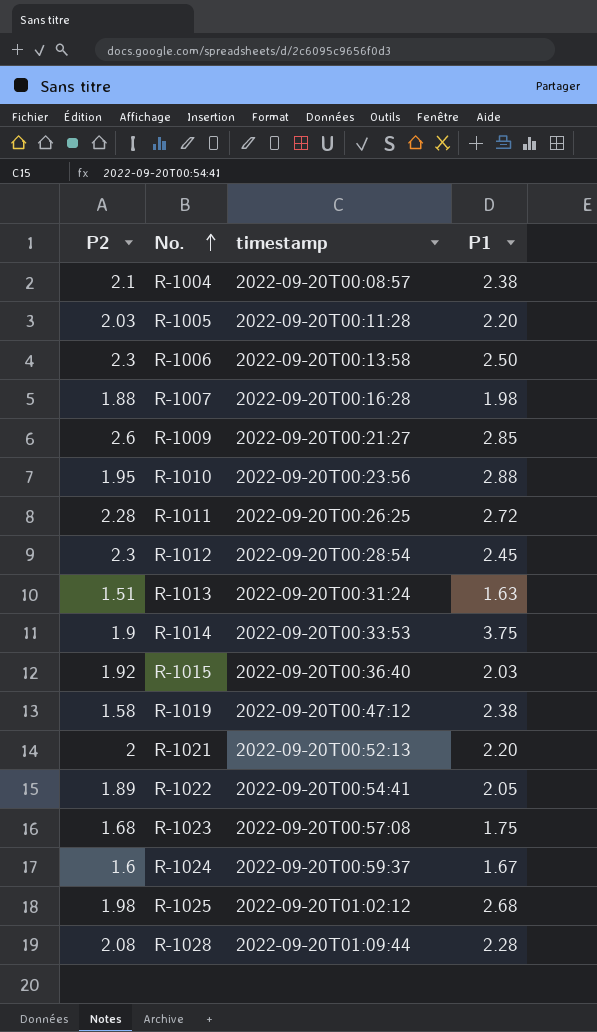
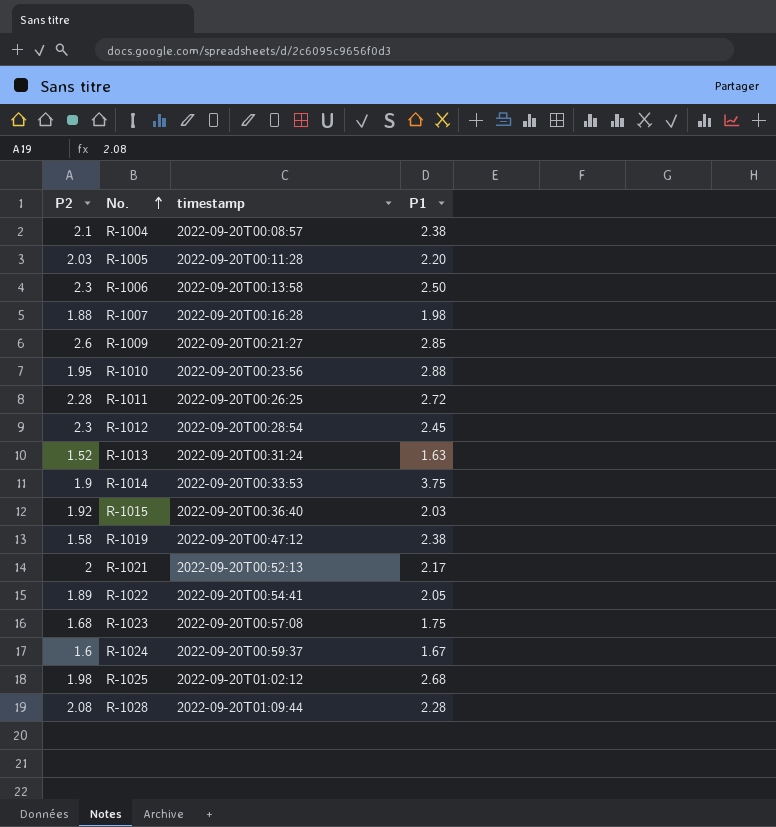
R-1013 | P2: 1.51 -> 1.52
R-1021 | P1: 2.20 -> 2.17

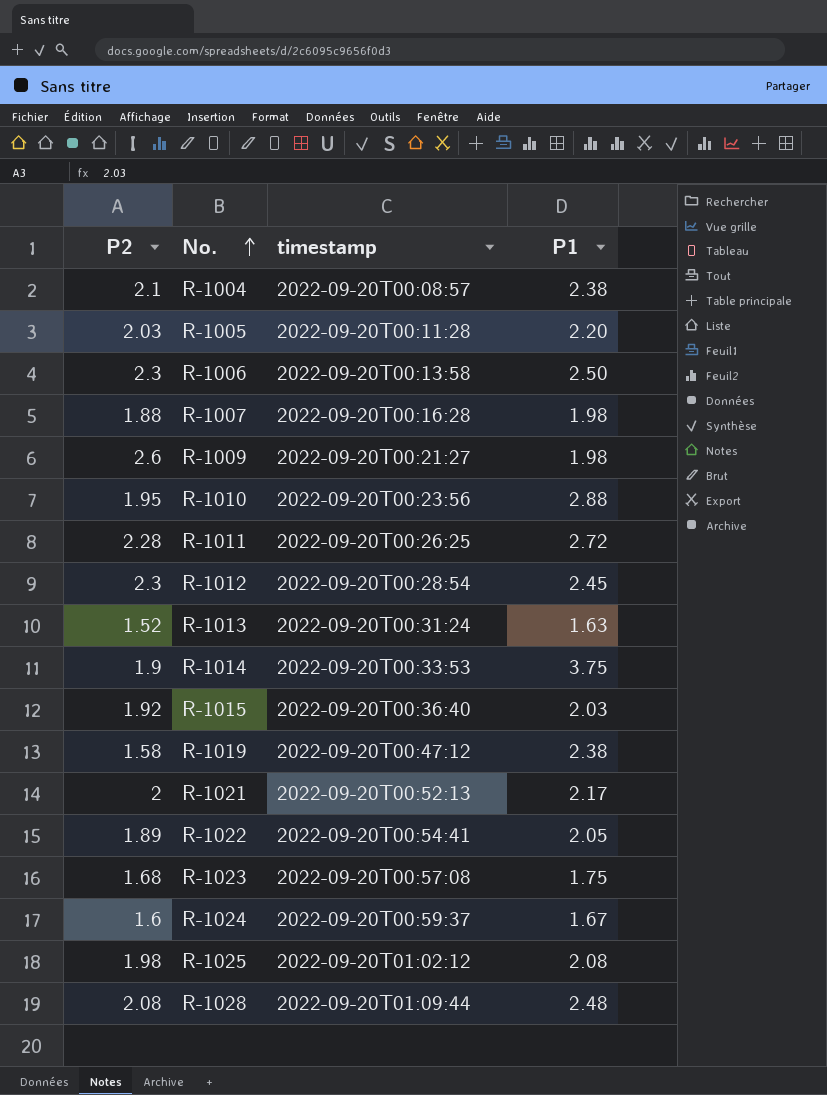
R-1009 | P1: 2.85 -> 1.98
R-1025 | P1: 2.68 -> 2.08
R-1028 | P1: 2.28 -> 2.48

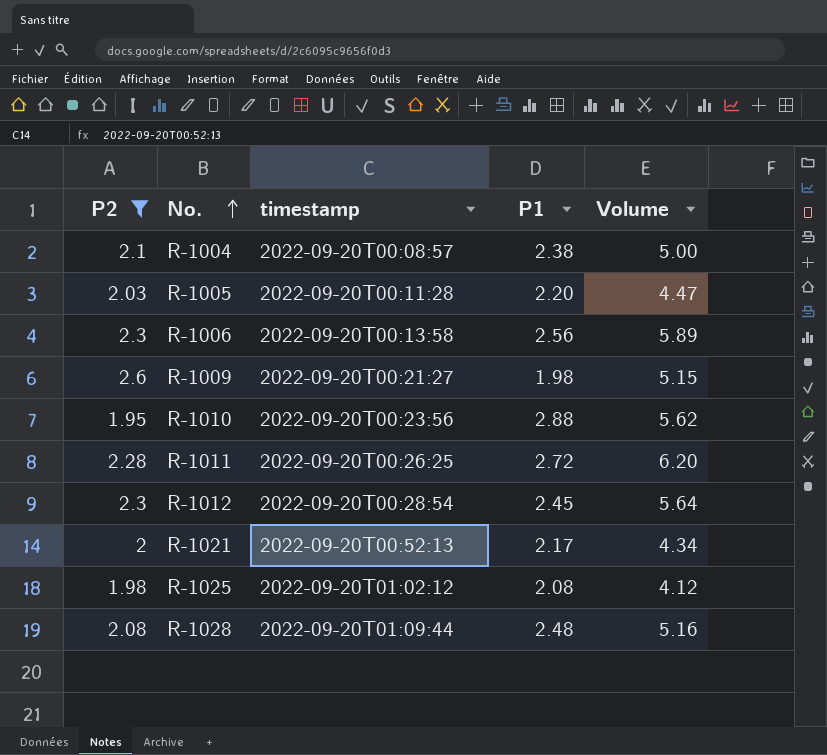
filter: none -> P2 >= 1.95
column Volume | formula: none -> [P2] * [P1]
R-1006 | P1: 2.50 -> 2.56

